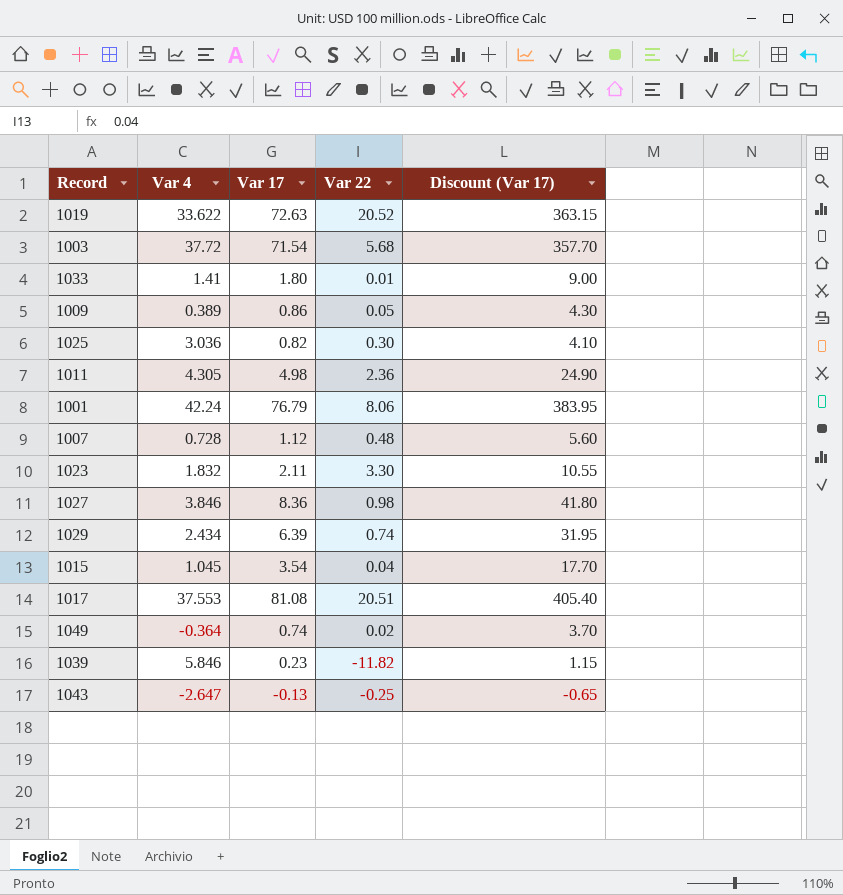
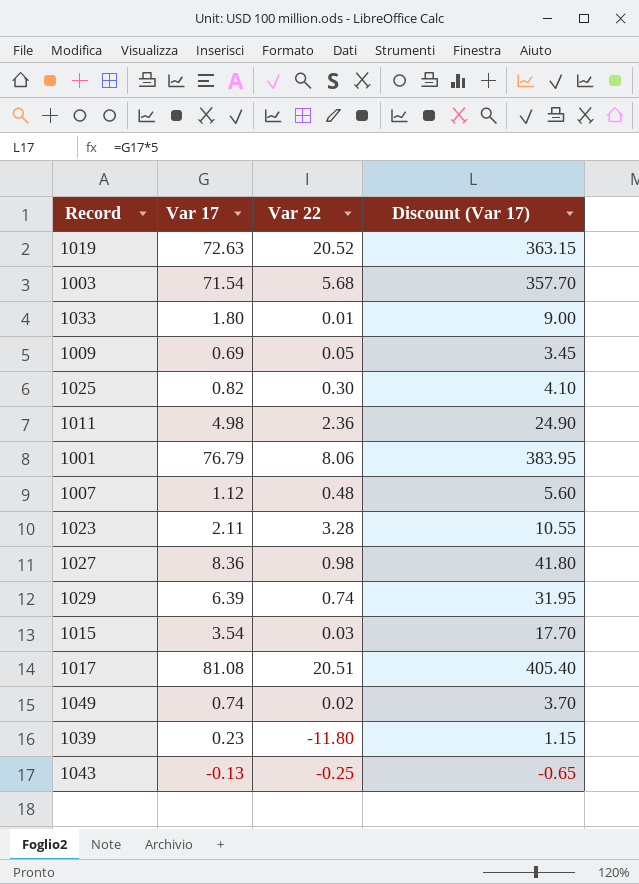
column Var 4 | position: 2 -> none
1009 | Var 17: 0.86 -> 0.69
1009 | Discount (Var 17): 4.30 -> 3.45
1023 | Var 22: 3.30 -> 3.28
1015 | Var 22: 0.04 -> 0.03
1039 | Var 22: -11.82 -> -11.80

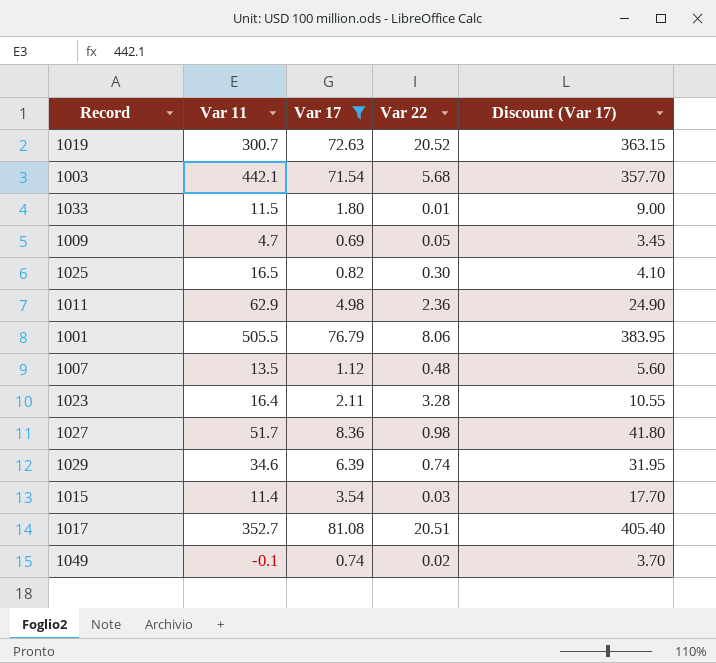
filter: none -> Var 17 >= 0.69
column Var 11 | position: none -> 2

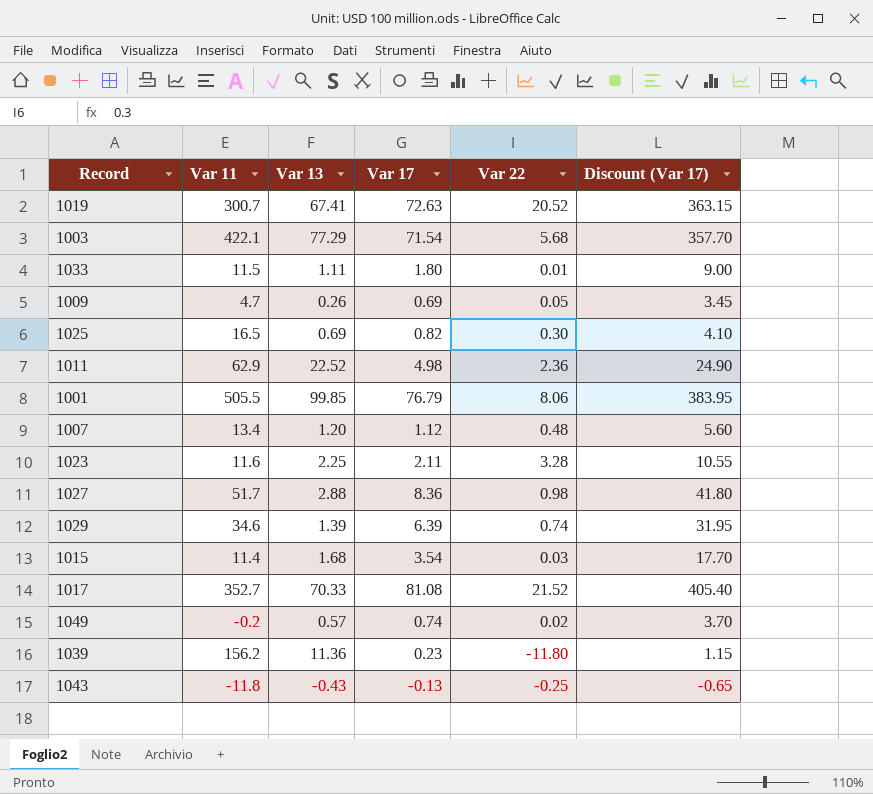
filter: Var 17 >= 0.69 -> none
column Var 13 | position: none -> 3
1003 | Var 11: 442.1 -> 422.1
1007 | Var 11: 13.5 -> 13.4
1023 | Var 11: 16.4 -> 11.6
1017 | Var 22: 20.51 -> 21.52
1049 | Var 11: -0.1 -> -0.2

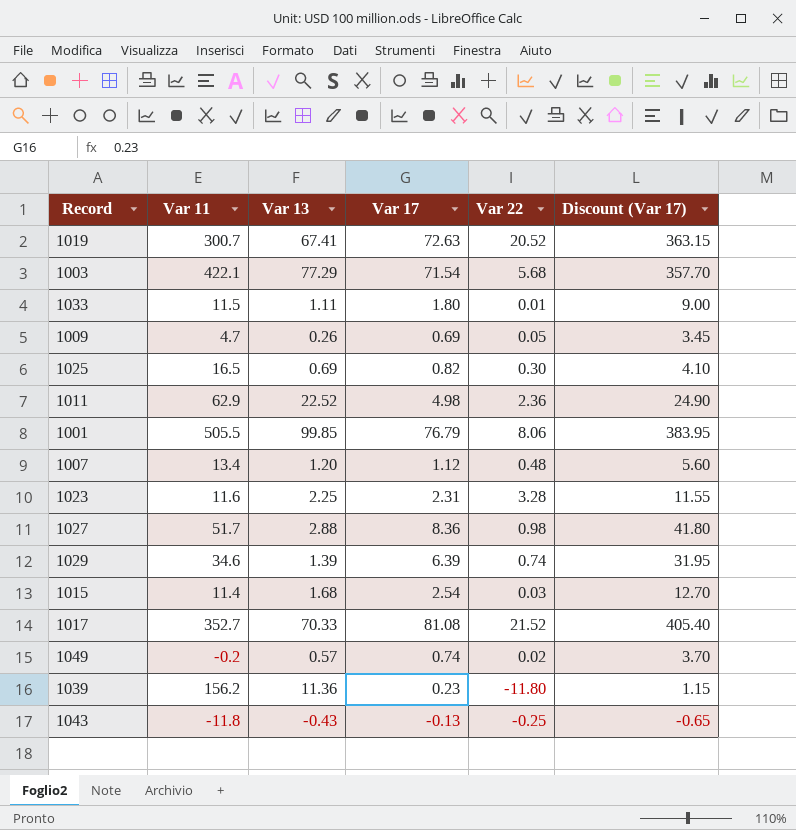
1023 | Var 17: 2.11 -> 2.31
1023 | Discount (Var 17): 10.55 -> 11.55
1015 | Var 17: 3.54 -> 2.54
1015 | Discount (Var 17): 17.70 -> 12.70

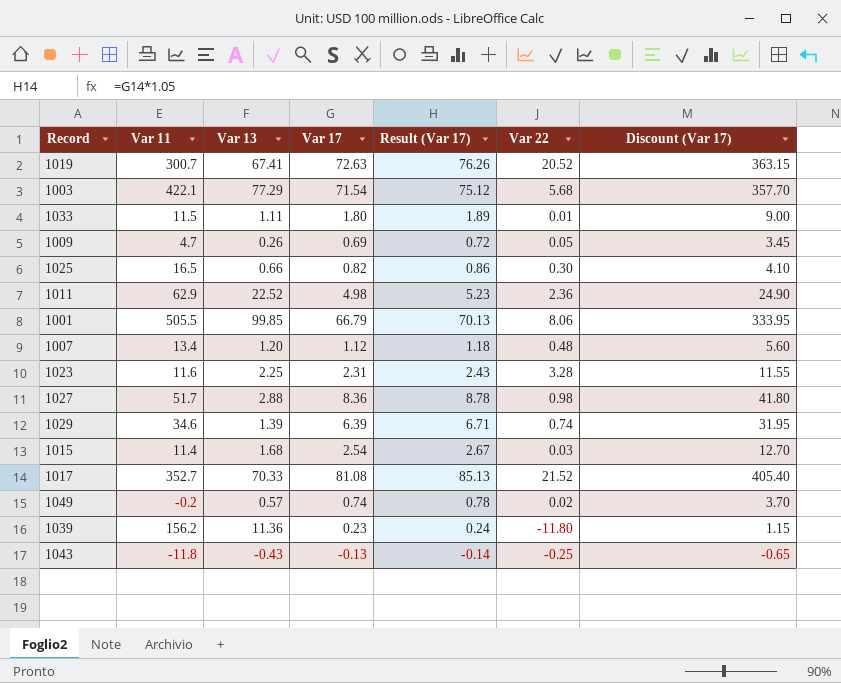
column Result (Var 17) | formula: none -> [Var 17] * 1.05
1025 | Var 13: 0.69 -> 0.66
1001 | Var 17: 76.79 -> 66.79
1001 | Discount (Var 17): 383.95 -> 333.95

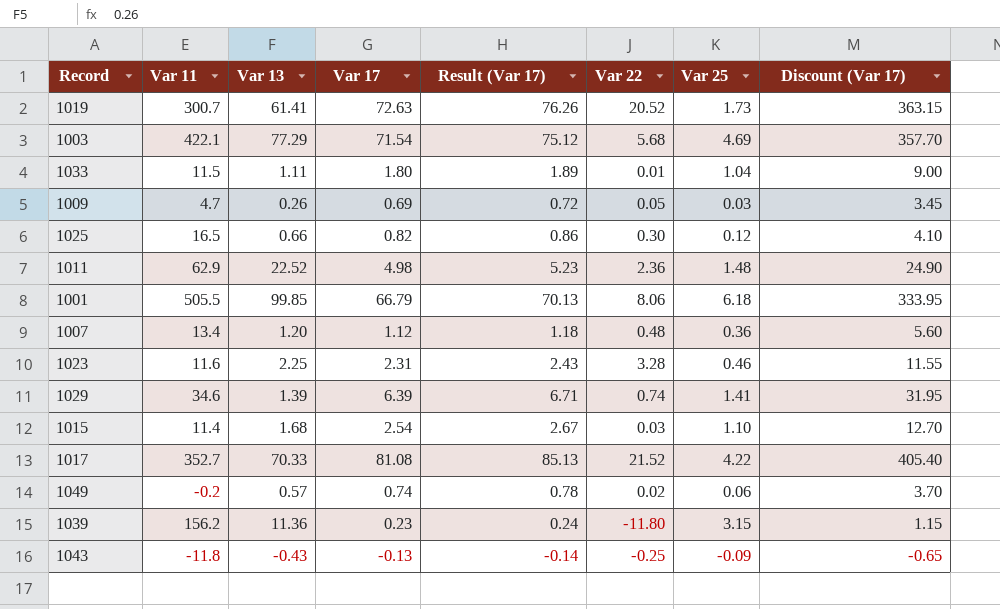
column Var 25 | position: none -> 7
row 1027: 51.7 | 2.88 | 8.36 | 8.78 | 0.98 | 41.80 -> none
1019 | Var 13: 67.41 -> 61.41

